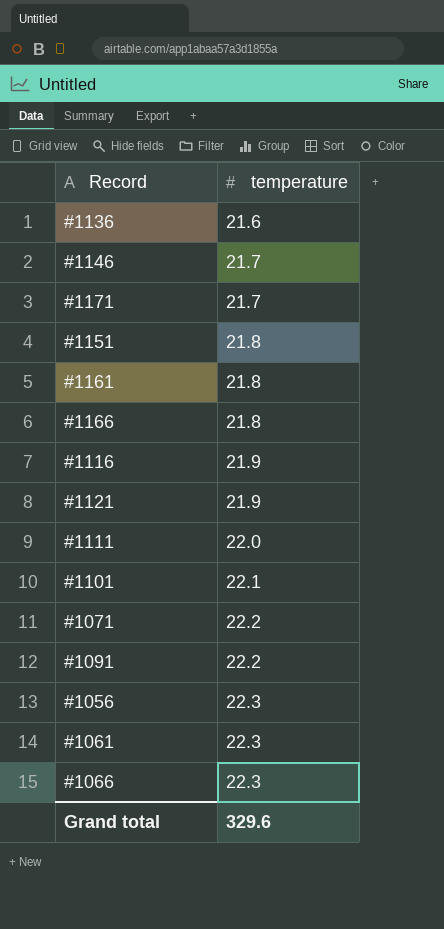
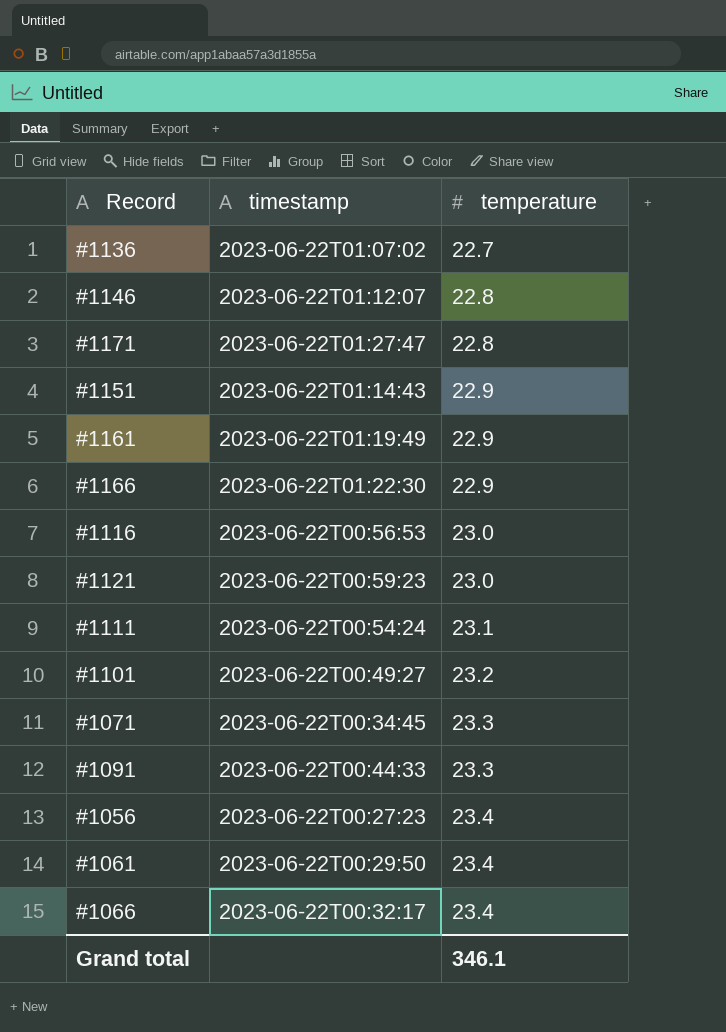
column timestamp | position: none -> 2
#1136 | temperature: 21.6 -> 22.7
#1146 | temperature: 21.7 -> 22.8
#1171 | temperature: 21.7 -> 22.8
#1151 | temperature: 21.8 -> 22.9
#1161 | temperature: 21.8 -> 22.9
#1166 | temperature: 21.8 -> 22.9
#1116 | temperature: 21.9 -> 23.0
#1121 | temperature: 21.9 -> 23.0
#1111 | temperature: 22.0 -> 23.1
#1101 | temperature: 22.1 -> 23.2
#1071 | temperature: 22.2 -> 23.3
#1091 | temperature: 22.2 -> 23.3
#1056 | temperature: 22.3 -> 23.4
#1061 | temperature: 22.3 -> 23.4
#1066 | temperature: 22.3 -> 23.4
Grand total | temperature: 329.6 -> 346.1

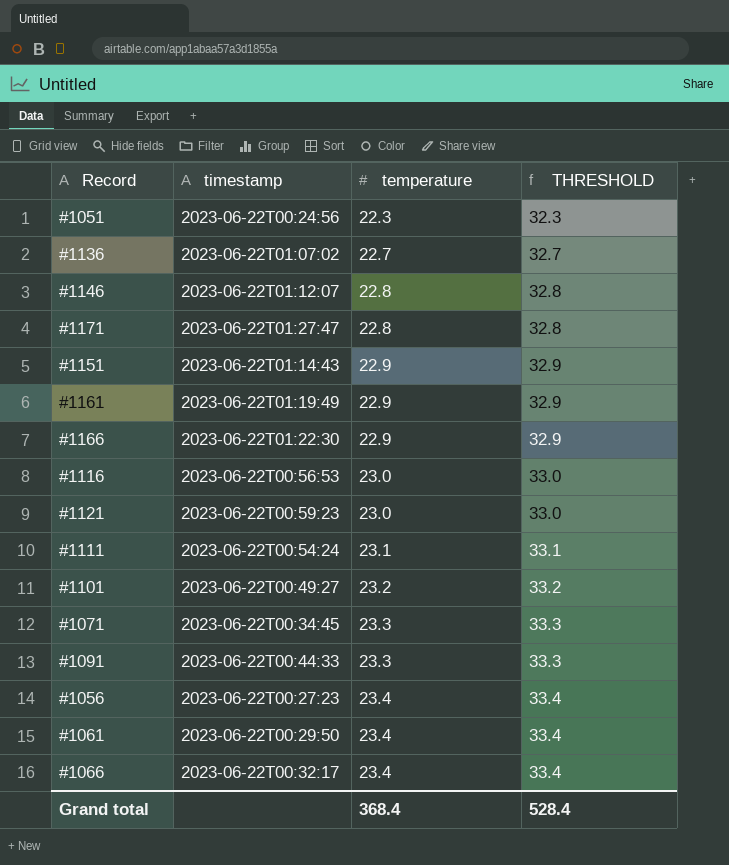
column THRESHOLD | formula: none -> [temperature] + 10
row #1051: none -> 2023-06-22T00:24:56 | 22.3 | 32.3
Grand total | temperature: 346.1 -> 368.4

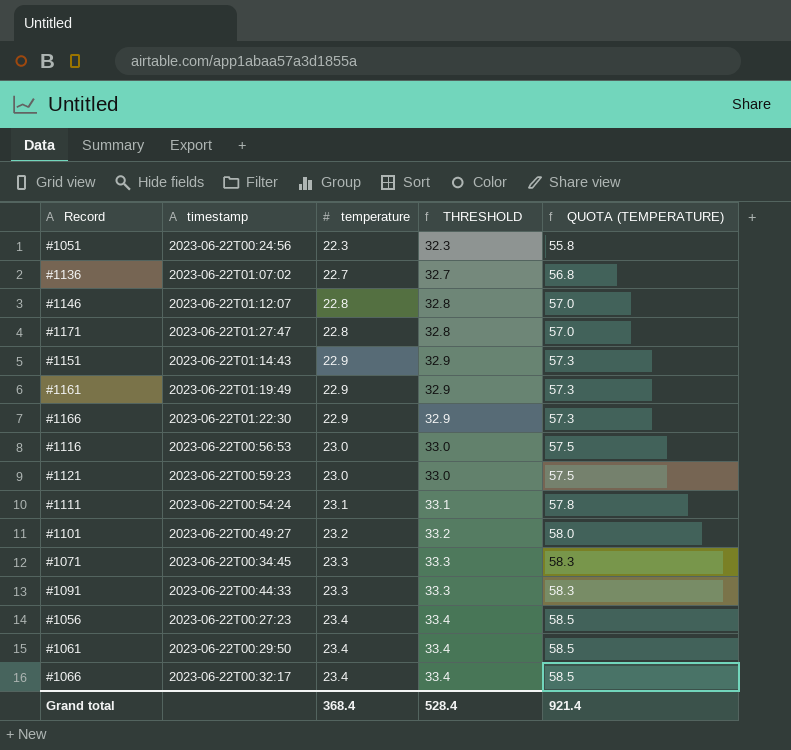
column QUOTA (TEMPERATURE) | formula: none -> [temperature] * 2.5

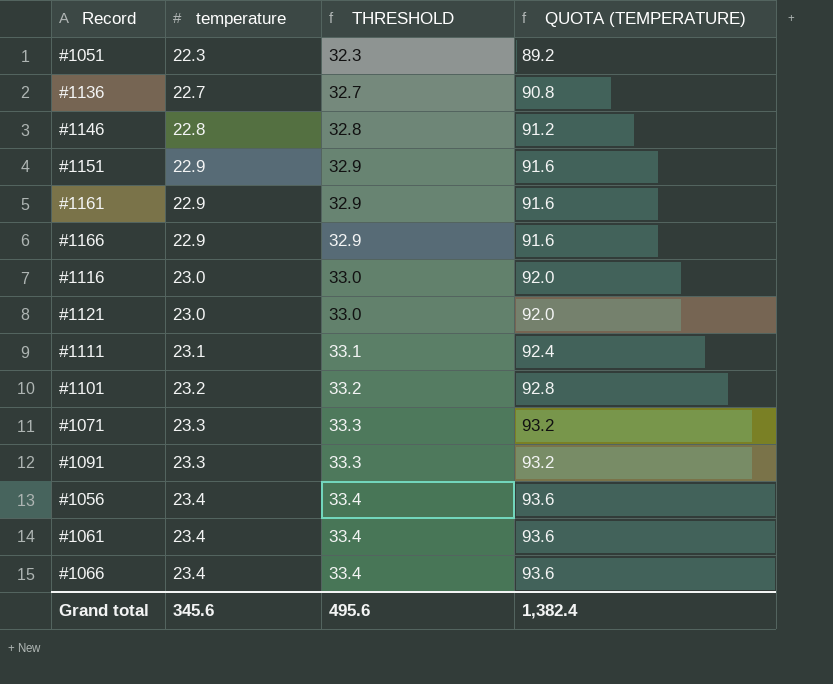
column timestamp | position: 2 -> none
column QUOTA (TEMPERATURE) | formula: [temperature] * 2.5 -> [temperature] * 4
row #1171: 2023-06-22T01:27:47 | 22.8 | 32.8 | 57.0 -> none
Grand total | temperature: 368.4 -> 345.6
Grand total | THRESHOLD: 528.4 -> 495.6
Grand total | QUOTA (TEMPERATURE): 921.4 -> 1,382.4

